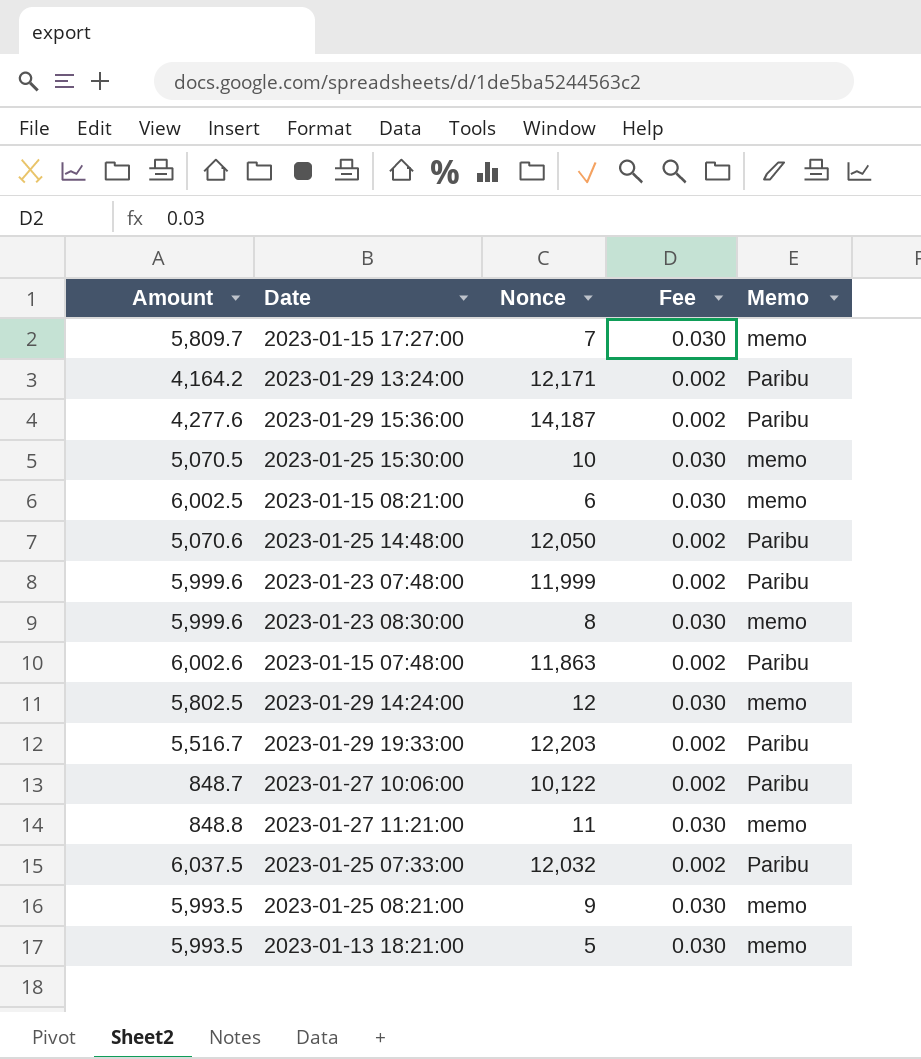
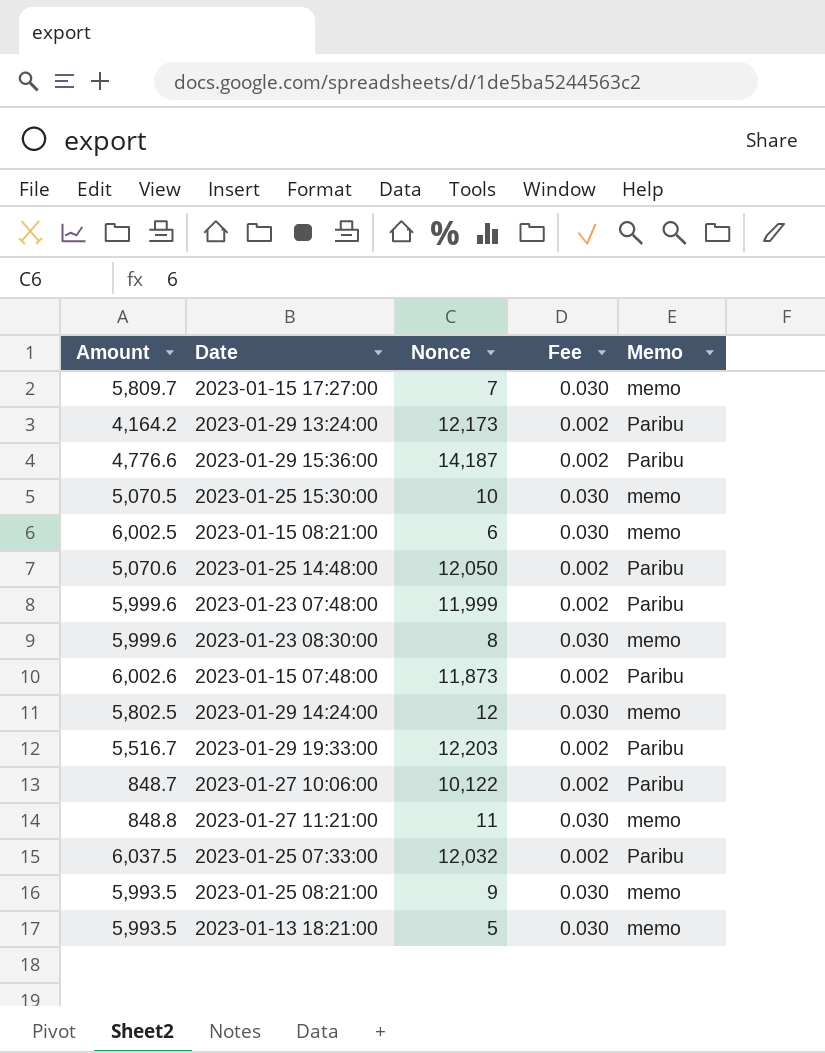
2023-01-29 13:24:00 | Nonce: 12,171 -> 12,173
2023-01-29 15:36:00 | Amount: 4,277.6 -> 4,776.6
2023-01-15 07:48:00 | Nonce: 11,863 -> 11,873

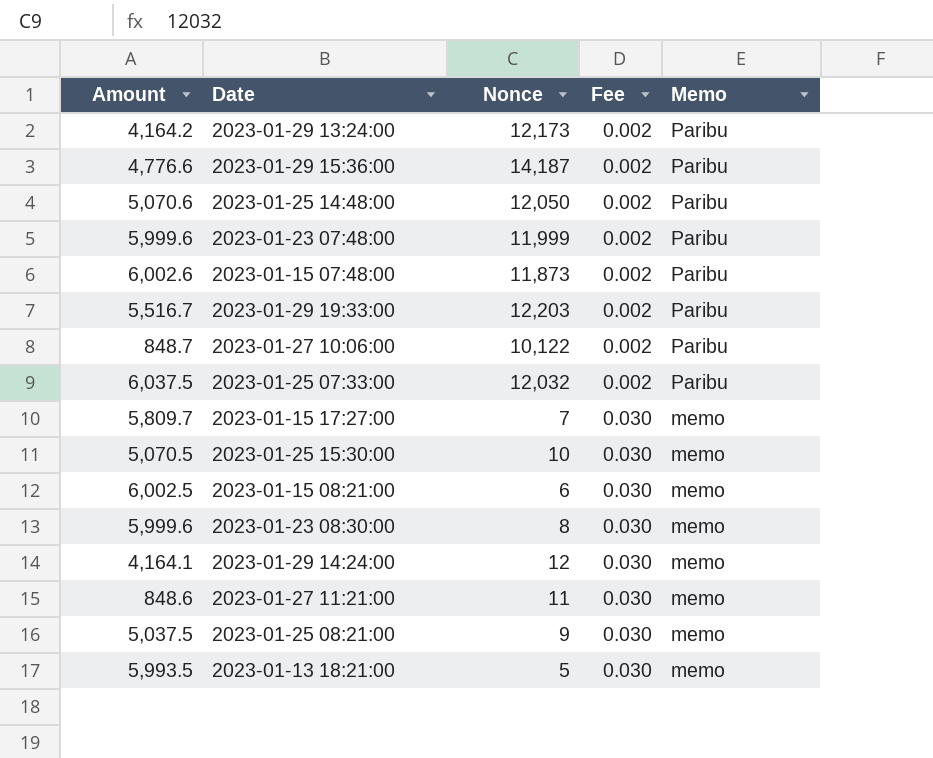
row order: none -> Fee ascending
2023-01-29 14:24:00 | Amount: 5,802.5 -> 4,164.1
2023-01-27 11:21:00 | Amount: 848.8 -> 848.6
2023-01-25 08:21:00 | Amount: 5,993.5 -> 5,037.5

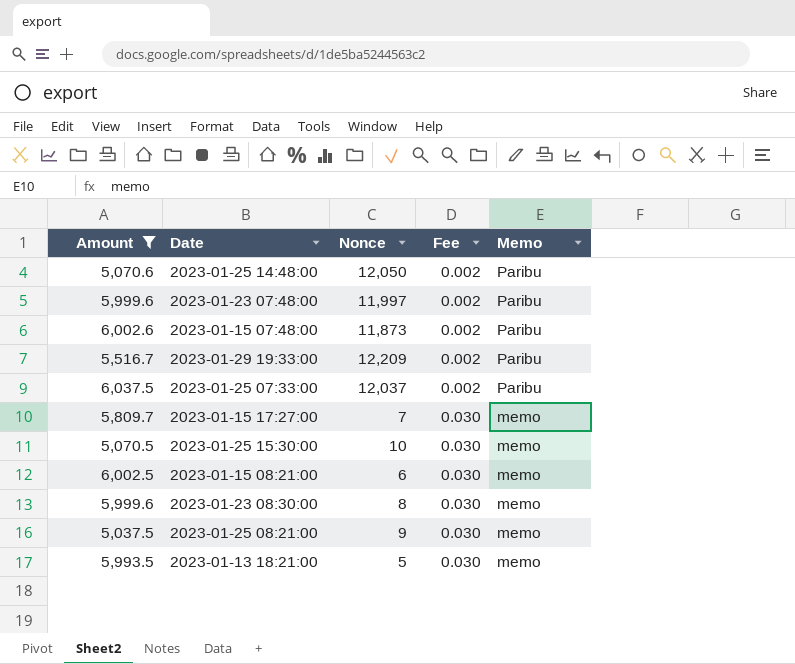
filter: none -> Amount >= 5,037.5
2023-01-23 07:48:00 | Nonce: 11,999 -> 11,997
2023-01-29 19:33:00 | Nonce: 12,203 -> 12,209
2023-01-25 07:33:00 | Nonce: 12,032 -> 12,037

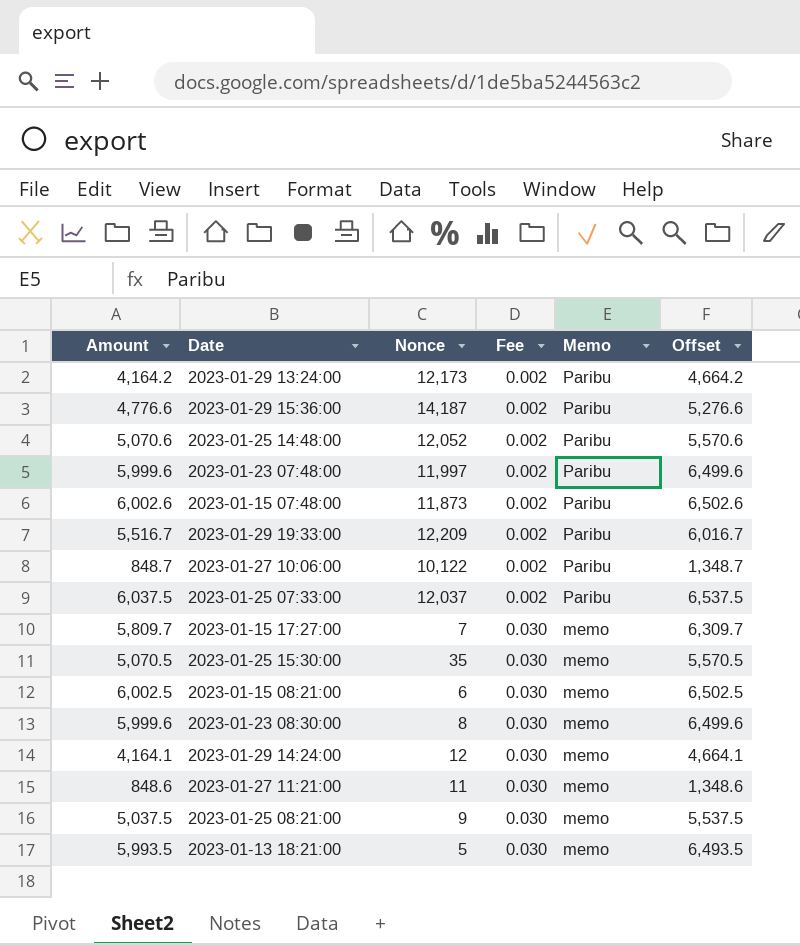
filter: Amount >= 5,037.5 -> none
column Offset | formula: none -> [Amount] + 500
2023-01-25 14:48:00 | Nonce: 12,050 -> 12,052
2023-01-25 15:30:00 | Nonce: 10 -> 35

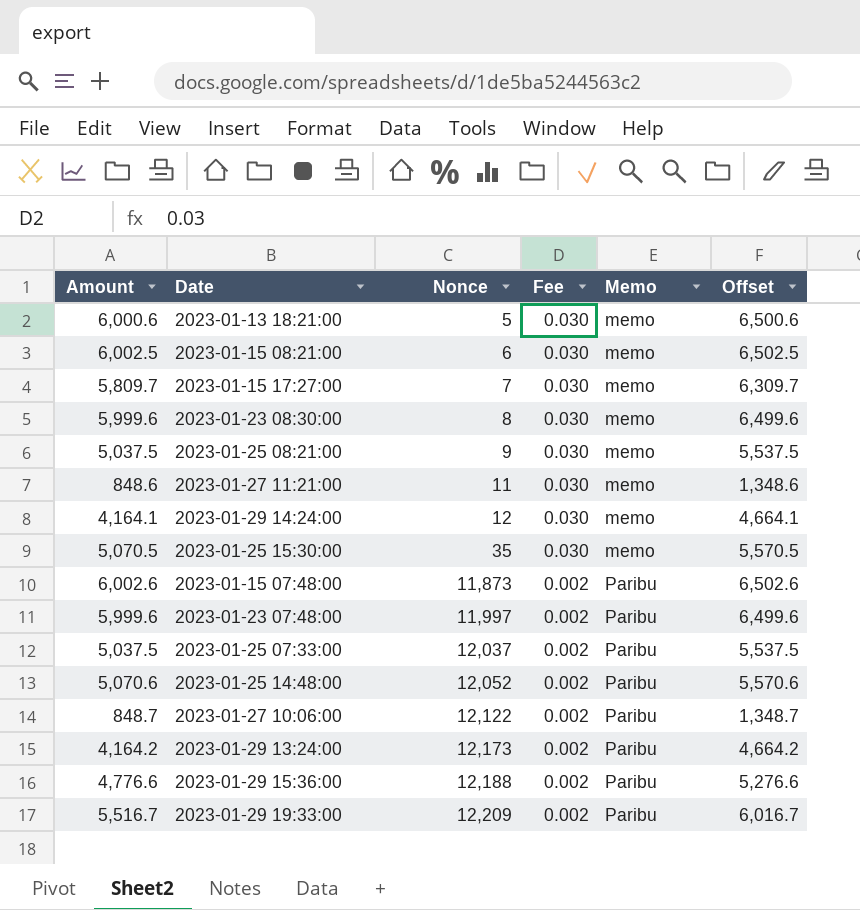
row order: Fee ascending -> Nonce ascending
2023-01-13 18:21:00 | Amount: 5,993.5 -> 6,000.6
2023-01-13 18:21:00 | Offset: 6,493.5 -> 6,500.6
2023-01-25 07:33:00 | Amount: 6,037.5 -> 5,037.5
2023-01-25 07:33:00 | Offset: 6,537.5 -> 5,537.5
2023-01-27 10:06:00 | Nonce: 10,122 -> 12,122
2023-01-29 15:36:00 | Nonce: 14,187 -> 12,188

